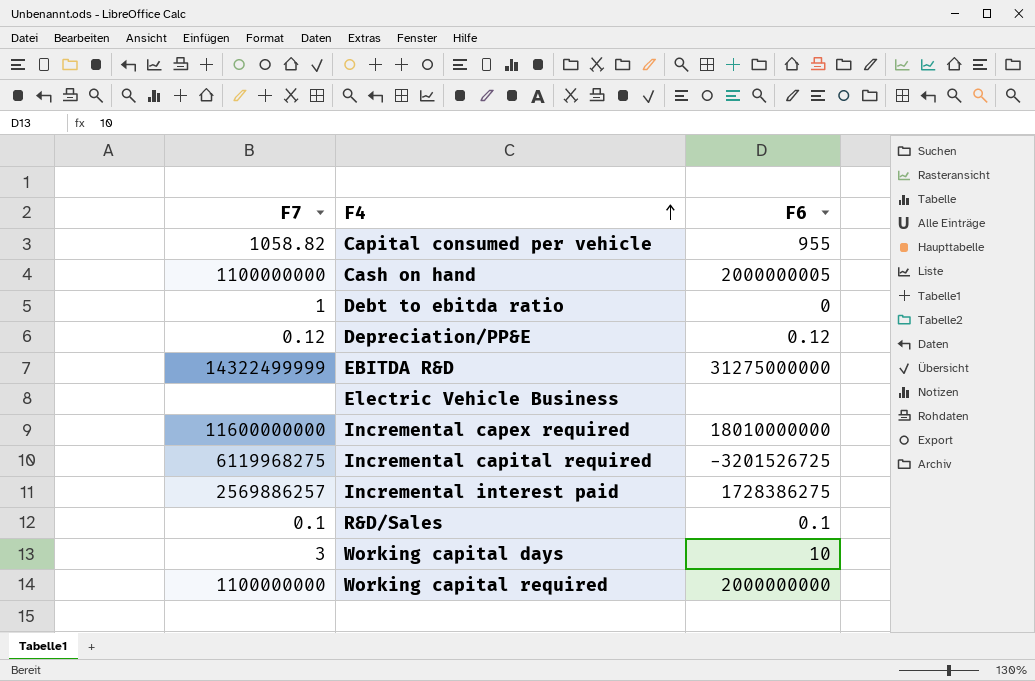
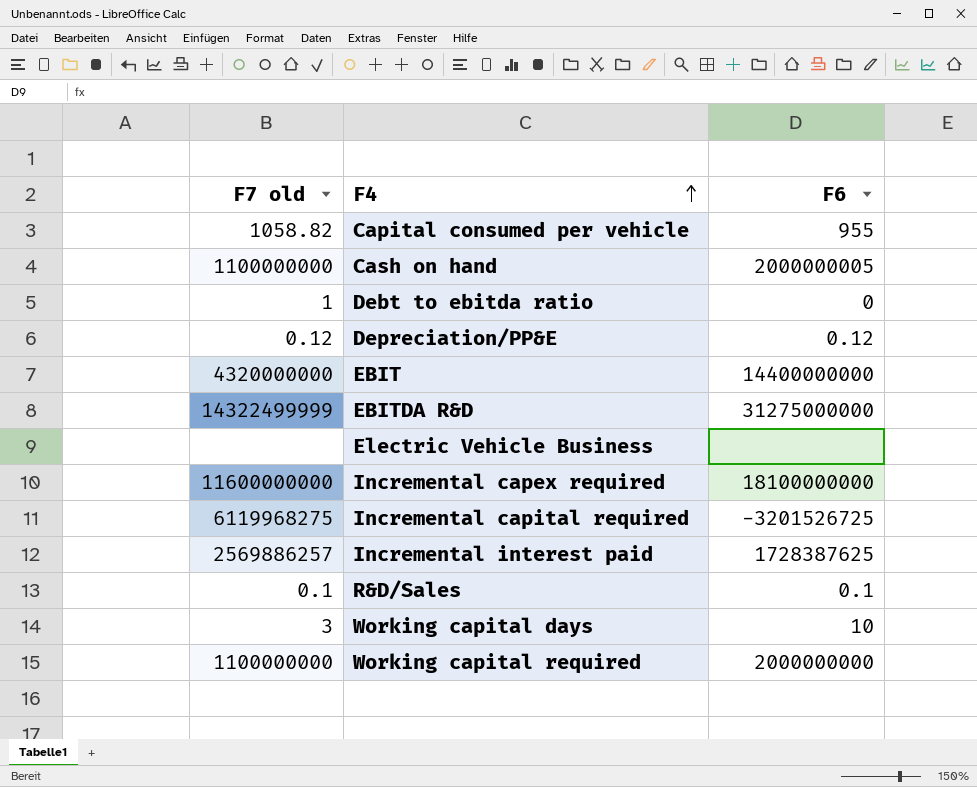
column name: F7 -> F7 old
row EBIT: none -> 4320000000 | 14400000000
Incremental capex required | F6: 18010000000 -> 18100000000
Incremental interest paid | F6: 1728386275 -> 1728387625

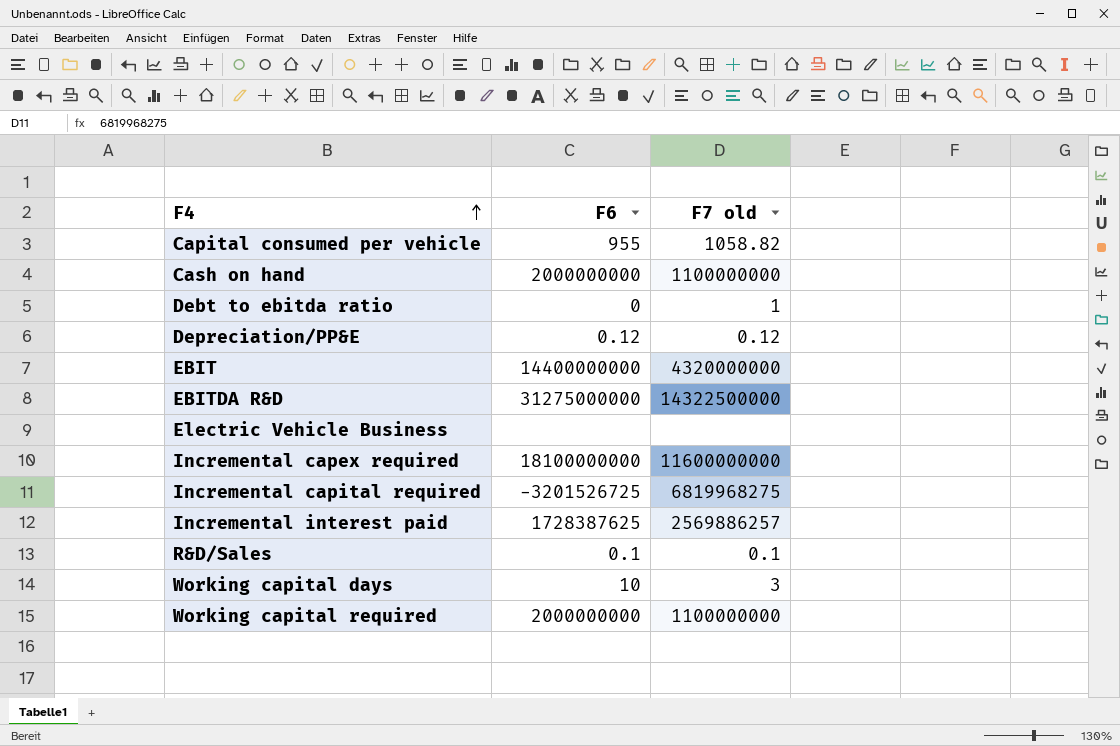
column F7 old | position: 1 -> 3
Cash on hand | F6: 2000000005 -> 2000000000
EBITDA R&D | F7 old: 14322499999 -> 14322500000
Incremental capital required | F7 old: 6119968275 -> 6819968275

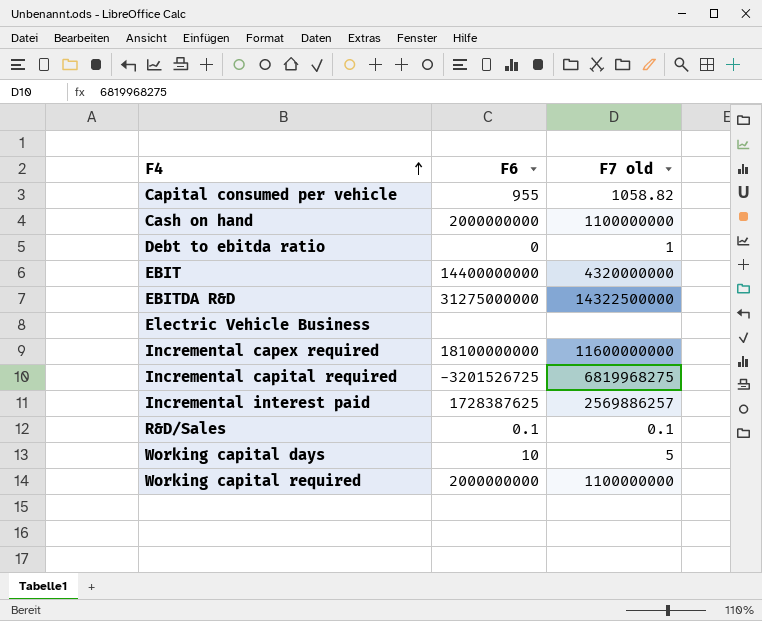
row Depreciation/PP&E: 0.12 | 0.12 -> none
Working capital days | F7 old: 3 -> 5

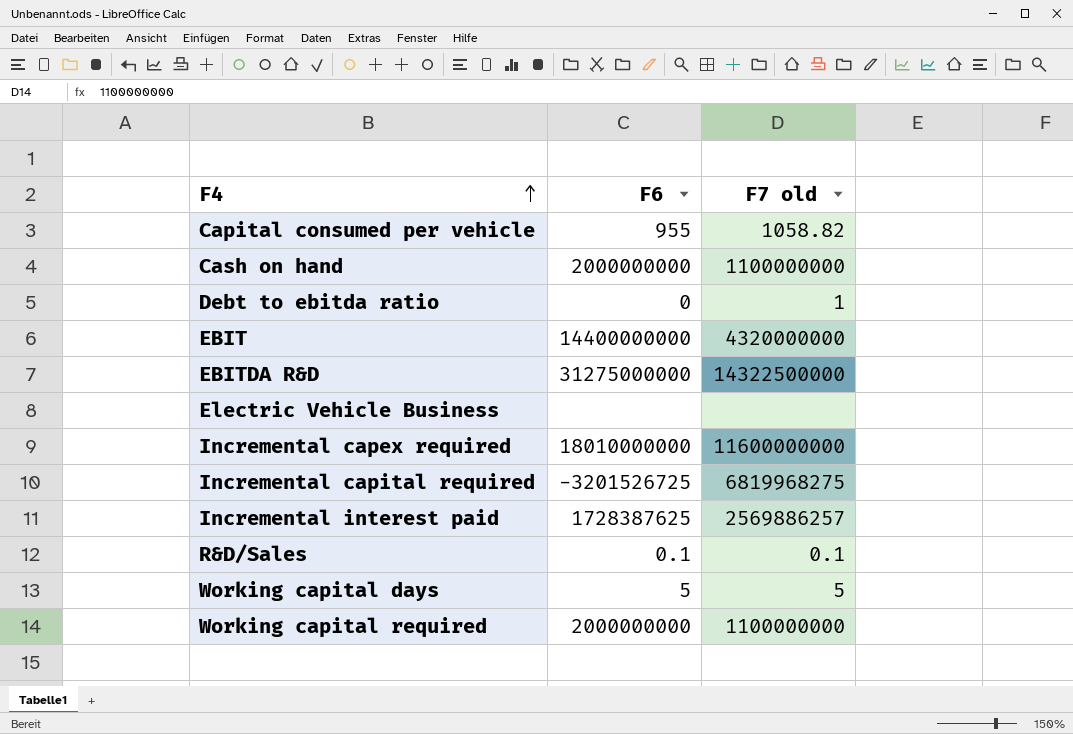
Incremental capex required | F6: 18100000000 -> 18010000000
Working capital days | F6: 10 -> 5

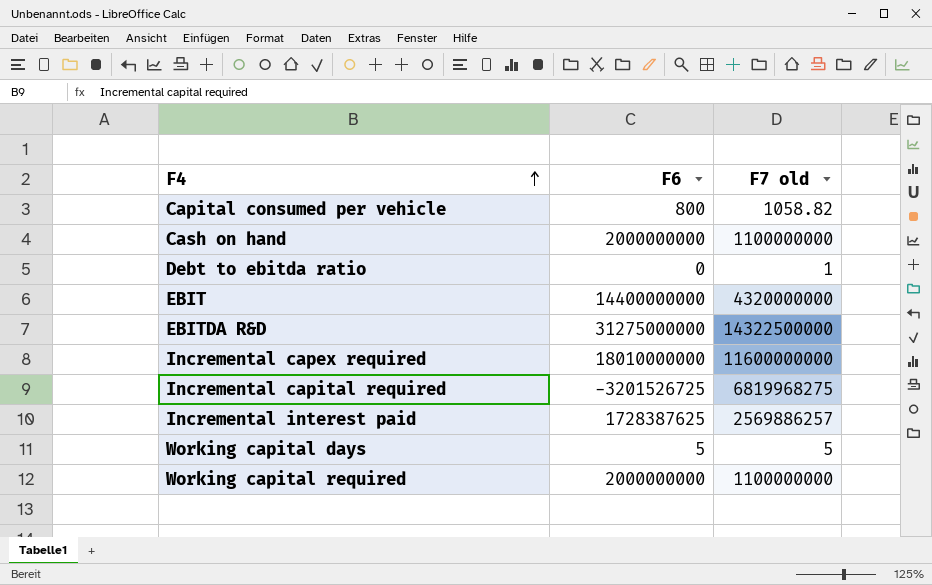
row Electric Vehicle Business: none | none -> none
row R&D/Sales: 0.1 | 0.1 -> none
Capital consumed per vehicle | F6: 955 -> 800

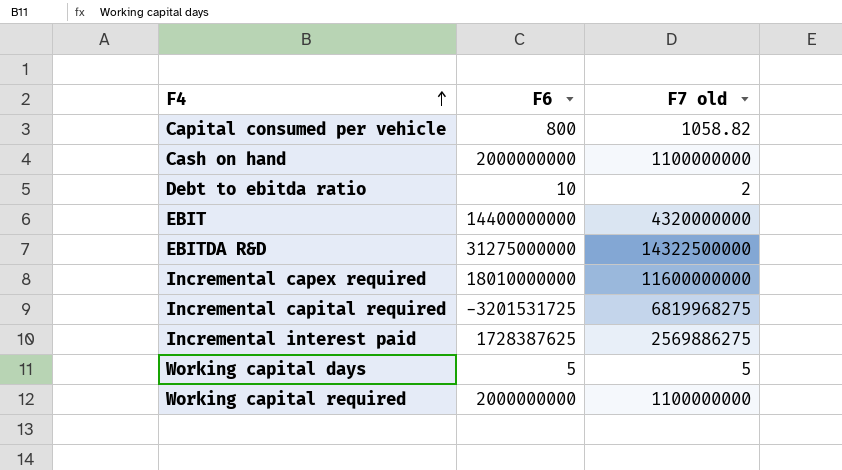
Debt to ebitda ratio | F6: 0 -> 10
Debt to ebitda ratio | F7 old: 1 -> 2
Incremental capital required | F6: -3201526725 -> -3201531725
Incremental interest paid | F7 old: 2569886257 -> 2569886275

